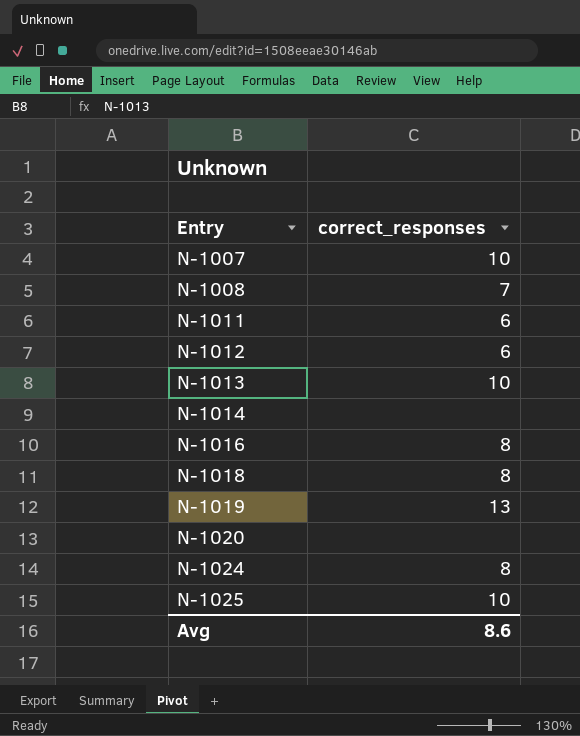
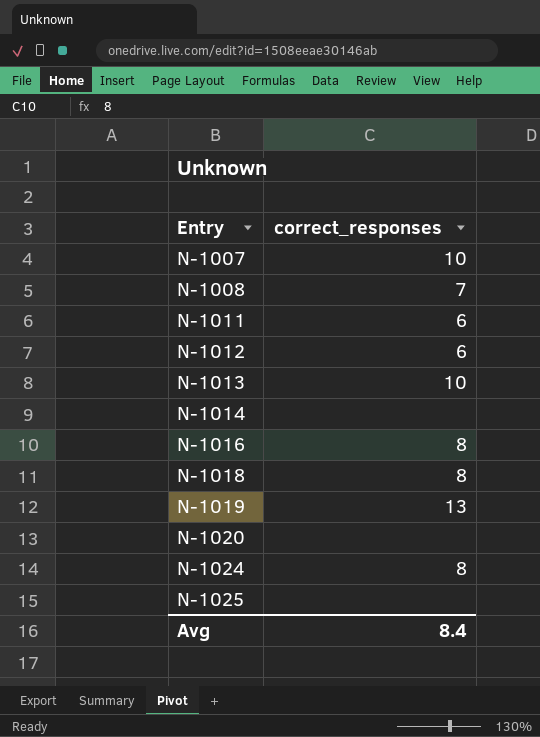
N-1025 | correct_responses: 10 -> none
Avg | correct_responses: 8.6 -> 8.4

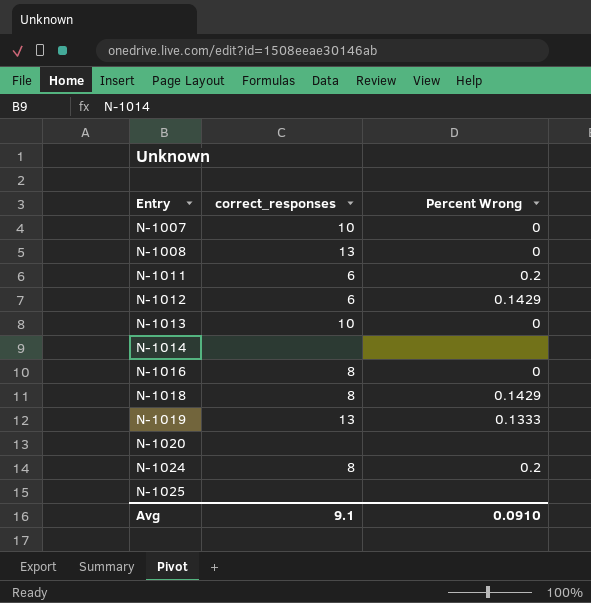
column Percent Wrong | position: none -> 3
N-1008 | correct_responses: 7 -> 13
Avg | correct_responses: 8.4 -> 9.1

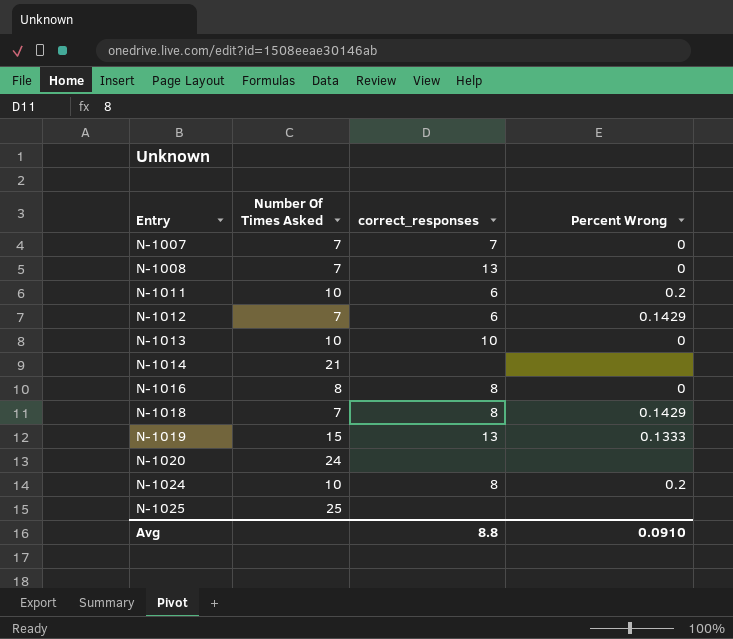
column Number Of Times Asked | position: none -> 2
N-1007 | correct_responses: 10 -> 7
Avg | correct_responses: 9.1 -> 8.8

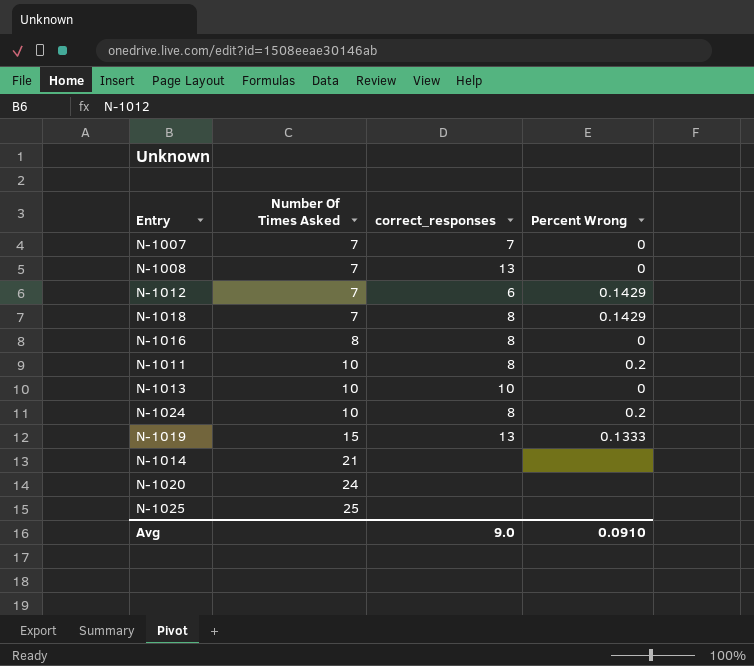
row order: Entry ascending -> Number Of Times Asked ascending
N-1011 | correct_responses: 6 -> 8
Avg | correct_responses: 8.8 -> 9.0

